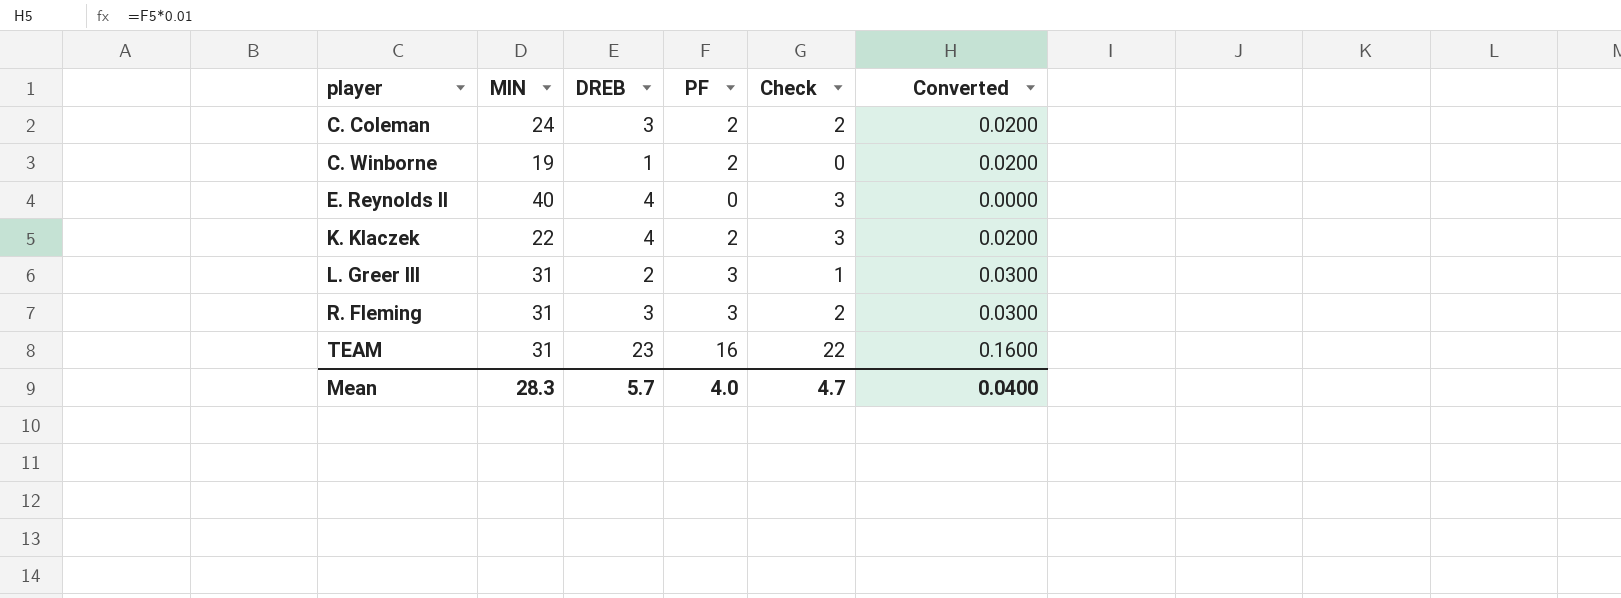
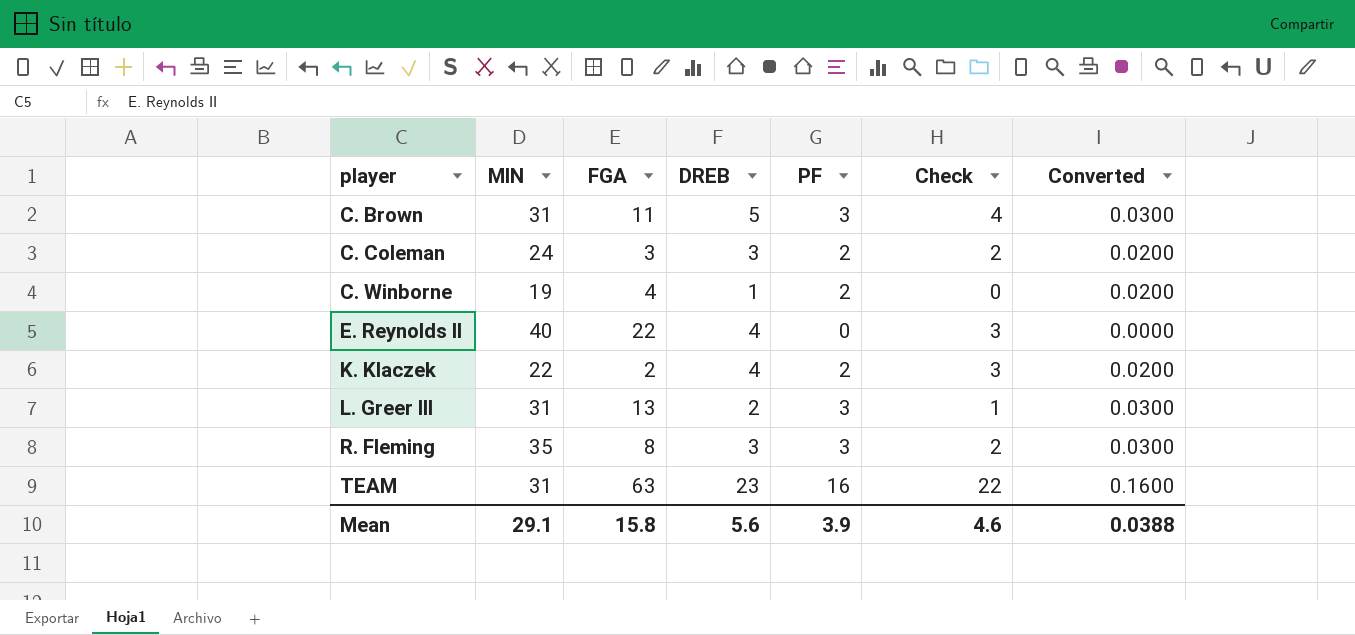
column FGA | position: none -> 3
row C. Brown: none -> 31 | 11 | 5 | 3 | 4 | 0.0300
R. Fleming | MIN: 31 -> 35
Mean | MIN: 28.3 -> 29.1
Mean | DREB: 5.7 -> 5.6
Mean | PF: 4.0 -> 3.9
Mean | Check: 4.7 -> 4.6
Mean | Converted: 0.0400 -> 0.0388

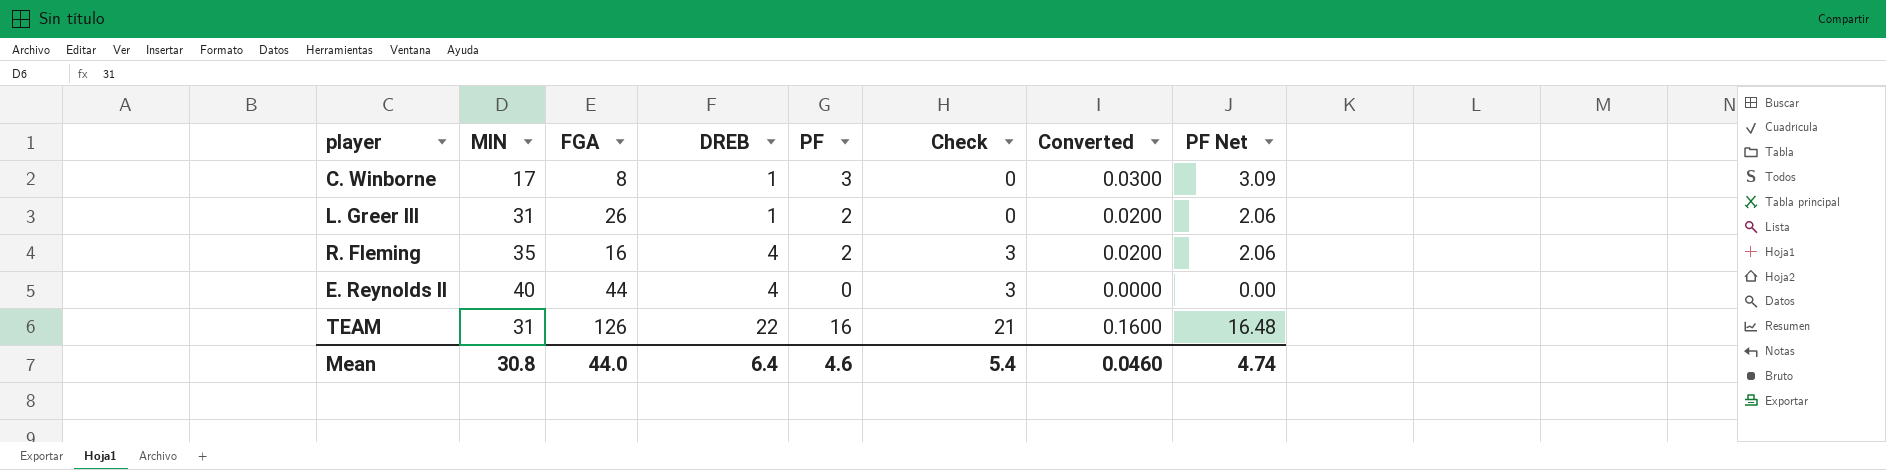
row order: player ascending -> DREB ascending
column PF Net | formula: none -> [PF] * 1.03
row C. Brown: 31 | 11 | 5 | 3 | 4 | 0.0300 -> none
row C. Coleman: 24 | 3 | 3 | 2 | 2 | 0.0200 -> none
row K. Klaczek: 22 | 2 | 4 | 2 | 3 | 0.0200 -> none
C. Winborne | MIN: 19 -> 17
C. Winborne | FGA: 4 -> 8
C. Winborne | PF: 2 -> 3
C. Winborne | Converted: 0.0200 -> 0.0300
L. Greer III | FGA: 13 -> 26
L. Greer III | DREB: 2 -> 1
L. Greer III | PF: 3 -> 2
L. Greer III | Check: 1 -> 0
L. Greer III | Converted: 0.0300 -> 0.0200
R. Fleming | FGA: 8 -> 16
R. Fleming | DREB: 3 -> 4
R. Fleming | PF: 3 -> 2
R. Fleming | Check: 2 -> 3
R. Fleming | Converted: 0.0300 -> 0.0200
E. Reynolds II | FGA: 22 -> 44
TEAM | FGA: 63 -> 126
TEAM | DREB: 23 -> 22
TEAM | Check: 22 -> 21
Mean | MIN: 29.1 -> 30.8
Mean | FGA: 15.8 -> 44.0
Mean | DREB: 5.6 -> 6.4
Mean | PF: 3.9 -> 4.6
Mean | Check: 4.6 -> 5.4
Mean | Converted: 0.0388 -> 0.0460

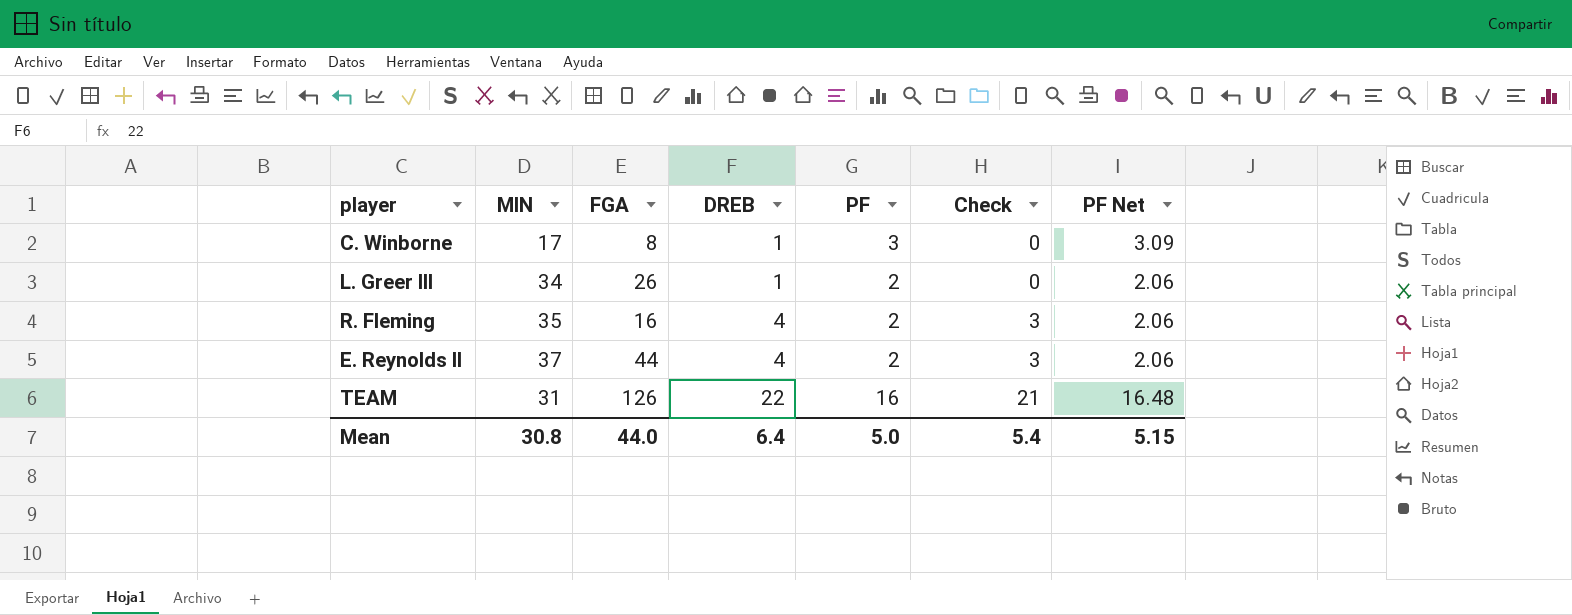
column Converted | formula: [PF] * 0.01 -> none
L. Greer III | MIN: 31 -> 34
E. Reynolds II | MIN: 40 -> 37
E. Reynolds II | PF: 0 -> 2
E. Reynolds II | PF Net: 0.00 -> 2.06
Mean | PF: 4.6 -> 5.0
Mean | PF Net: 4.74 -> 5.15

